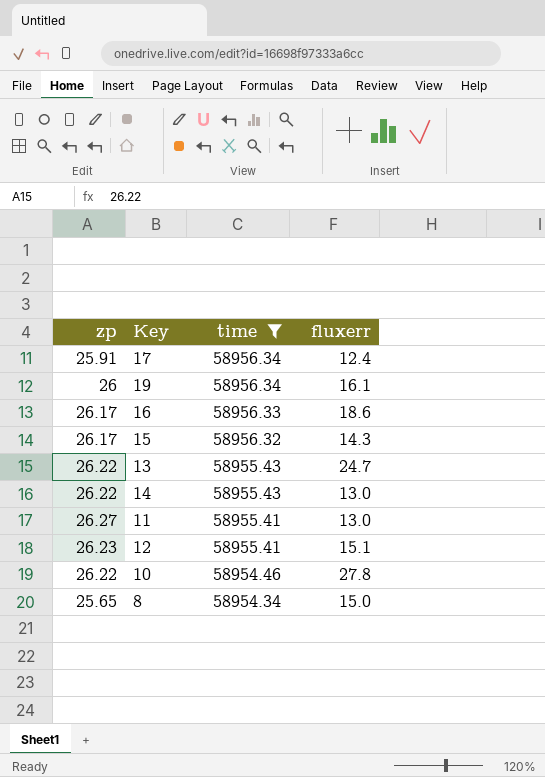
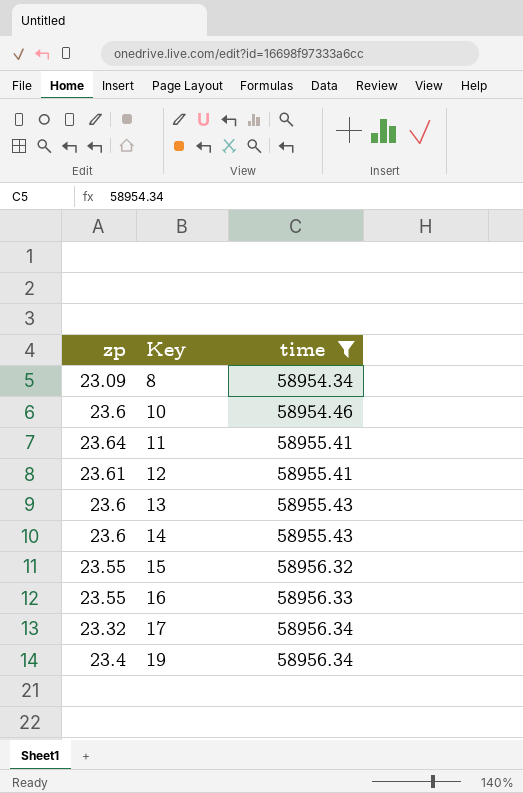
row order: time descending -> Key ascending
column fluxerr | position: 4 -> none
8 | zp: 25.65 -> 23.09
10 | zp: 26.22 -> 23.6
11 | zp: 26.27 -> 23.64
12 | zp: 26.23 -> 23.61
13 | zp: 26.22 -> 23.6
14 | zp: 26.22 -> 23.6
15 | zp: 26.17 -> 23.55
16 | zp: 26.17 -> 23.55
17 | zp: 25.91 -> 23.32
19 | zp: 26 -> 23.4

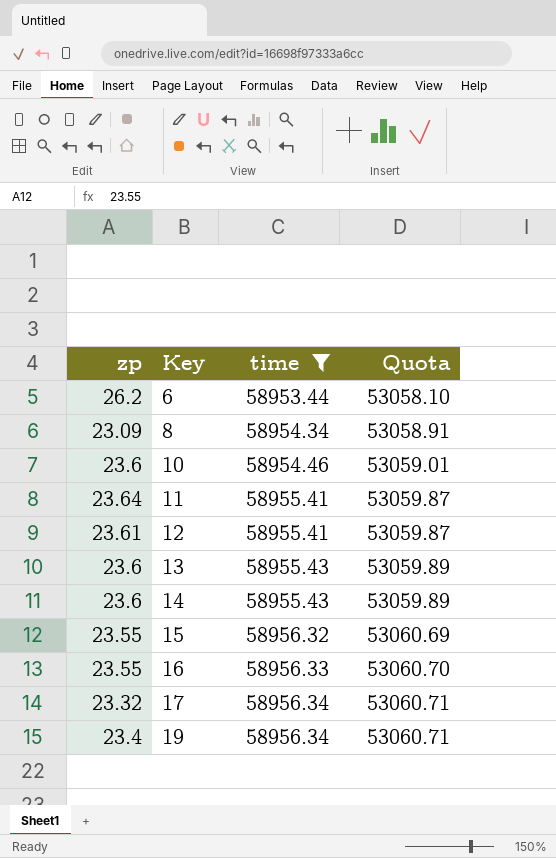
column Quota | formula: none -> [time] * 0.9
row 6: none -> 26.2 | 58953.44 | 53058.10

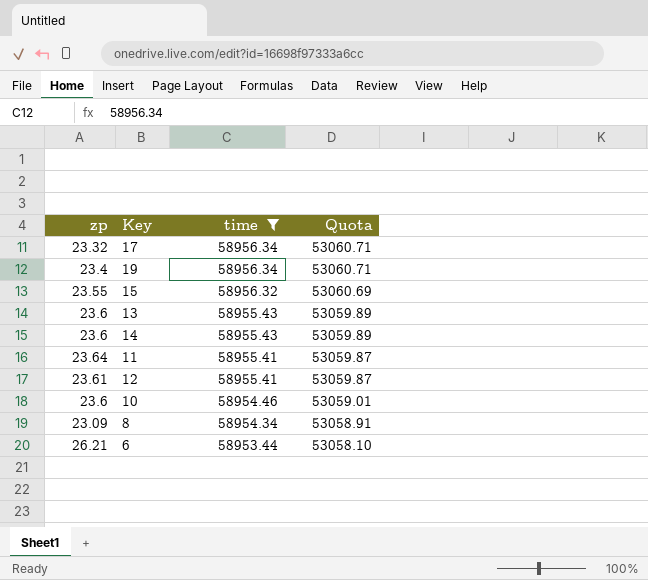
row order: Key ascending -> time descending
row 16: 23.55 | 58956.33 | 53060.70 -> none
6 | zp: 26.2 -> 26.21

